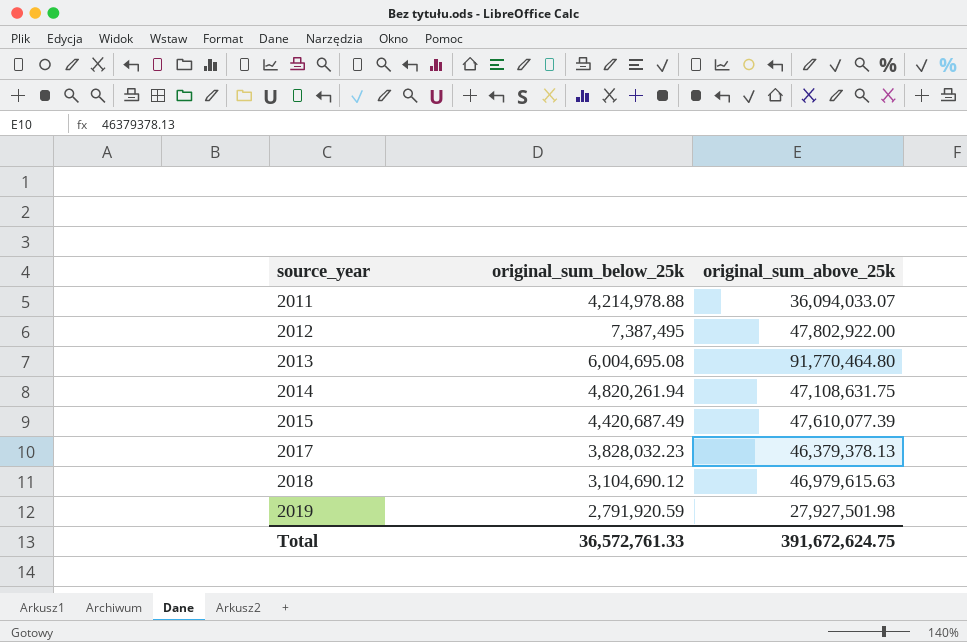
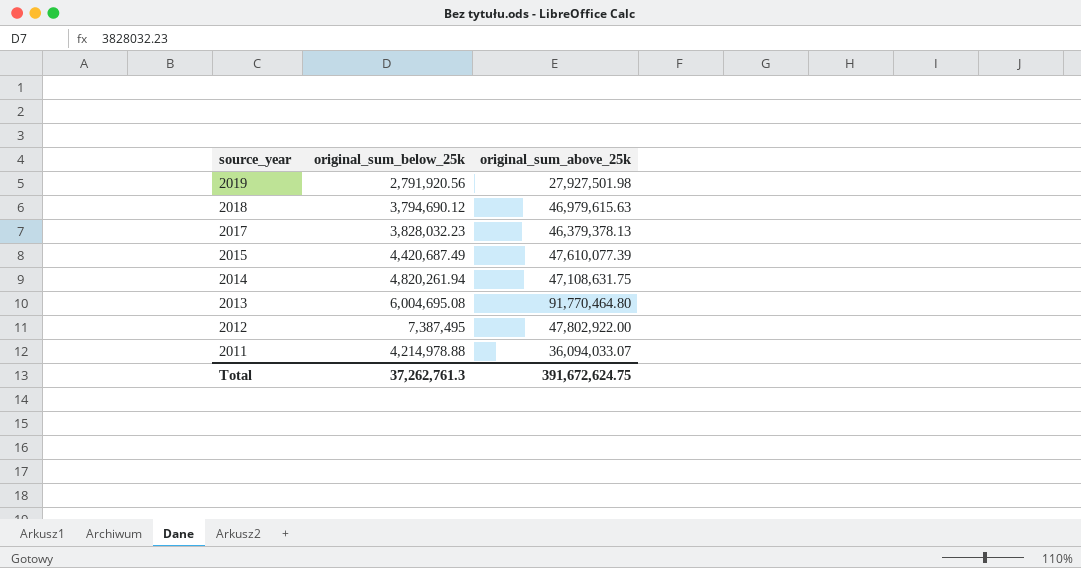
row order: source_year ascending -> source_year descending
2019 | original_sum_below_25k: 2,791,920.59 -> 2,791,920.56
2018 | original_sum_below_25k: 3,104,690.12 -> 3,794,690.12
Total | original_sum_below_25k: 36,572,761.33 -> 37,262,761.3

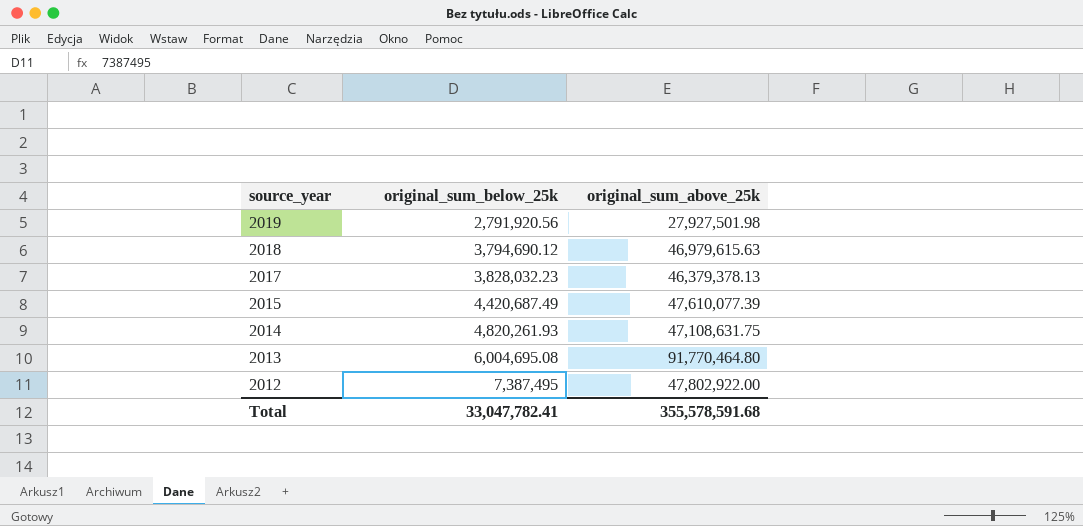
row 2011: 4,214,978.88 | 36,094,033.07 -> none
2014 | original_sum_below_25k: 4,820,261.94 -> 4,820,261.93
Total | original_sum_below_25k: 37,262,761.3 -> 33,047,782.41
Total | original_sum_above_25k: 391,672,624.75 -> 355,578,591.68

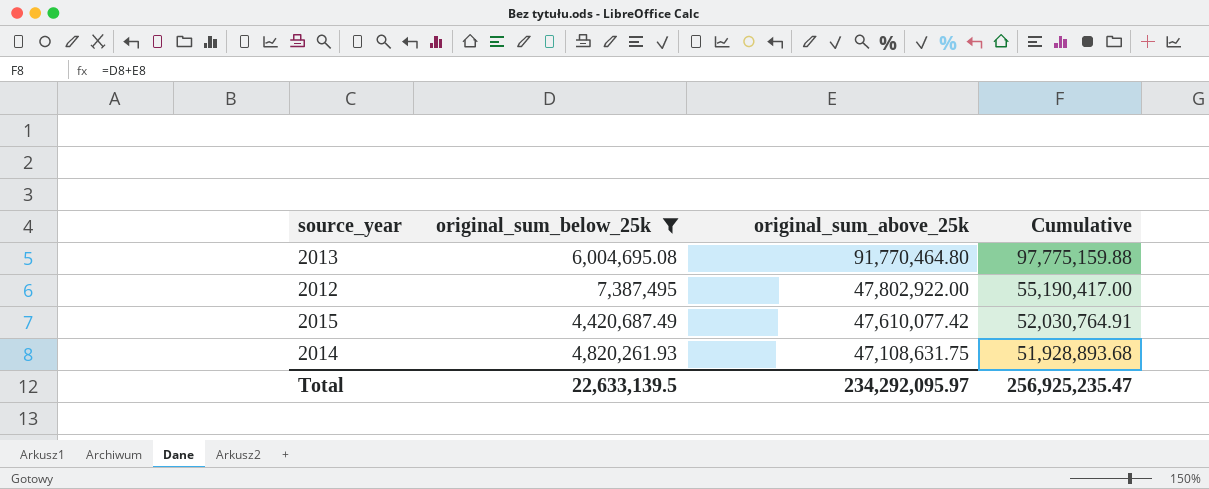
filter: none -> original_sum_below_25k >= 4,420,687.49
row order: source_year descending -> original_sum_above_25k descending
column Cumulative | formula: none -> [original_sum_below_25k] + [original_sum_above_25k]
2015 | original_sum_above_25k: 47,610,077.39 -> 47,610,077.42
Total | original_sum_below_25k: 33,047,782.41 -> 22,633,139.5
Total | original_sum_above_25k: 355,578,591.68 -> 234,292,095.97

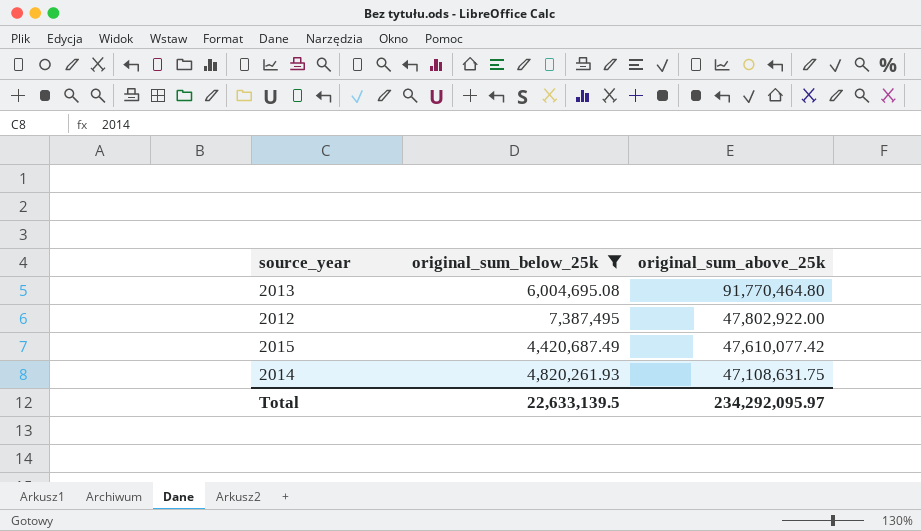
column Cumulative | formula: [original_sum_below_25k] + [original_sum_above_25k] -> none

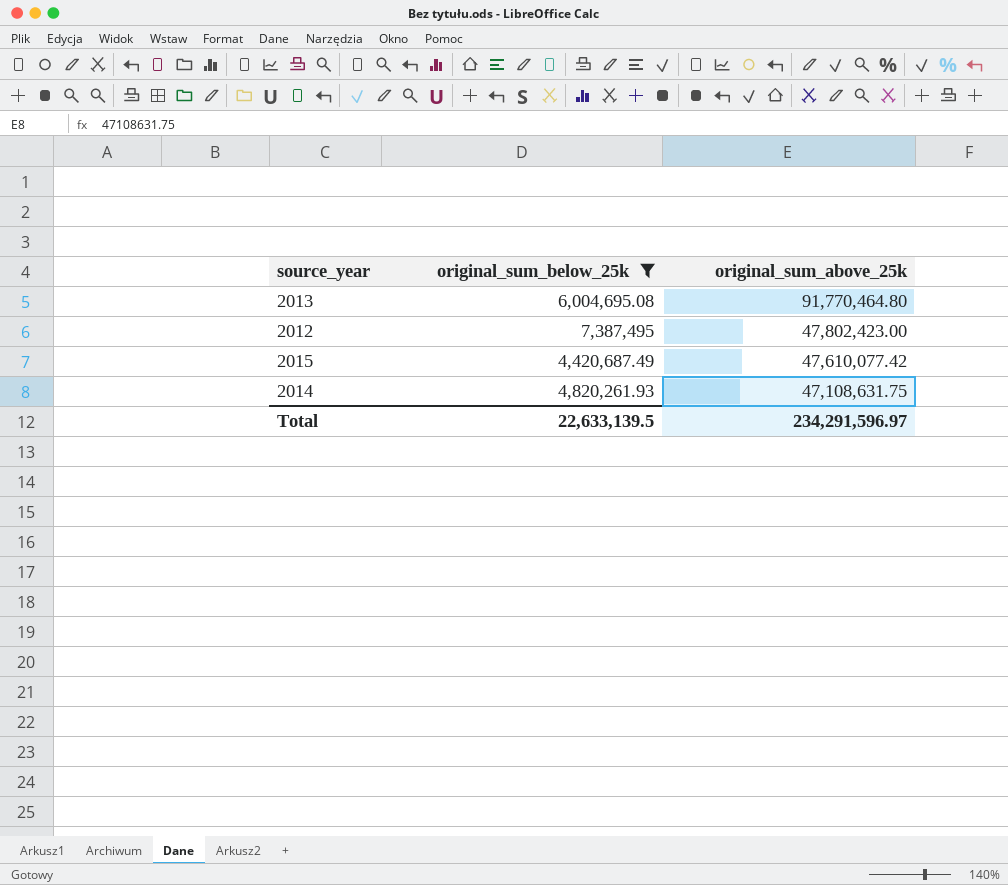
2012 | original_sum_above_25k: 47,802,922.00 -> 47,802,423.00
Total | original_sum_above_25k: 234,292,095.97 -> 234,291,596.97

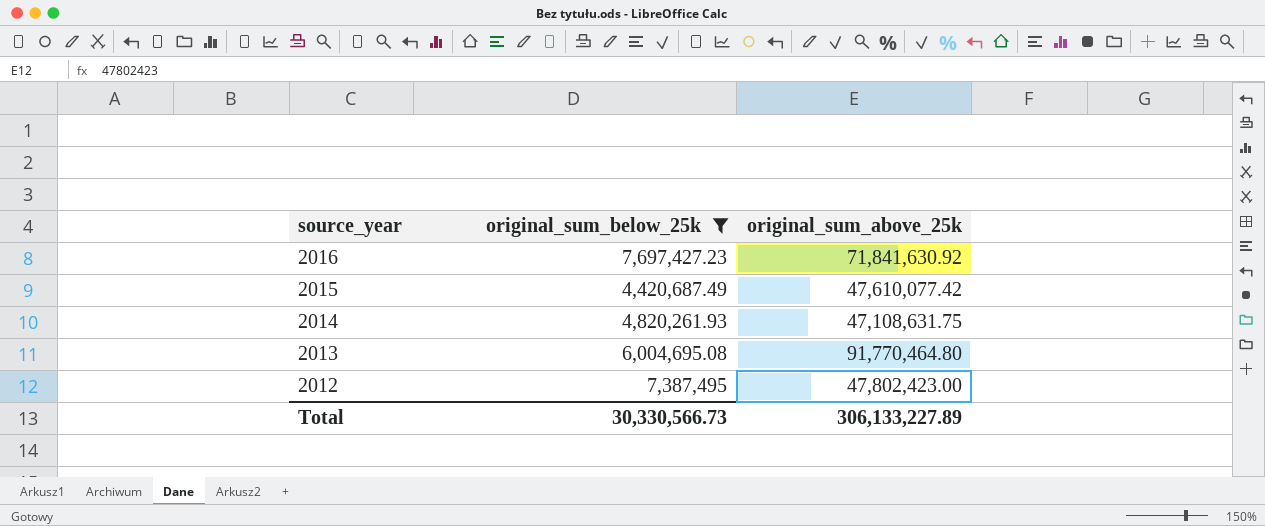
row order: original_sum_above_25k descending -> source_year descending
row 2016: none -> 7,697,427.23 | 71,841,630.92
Total | original_sum_below_25k: 22,633,139.5 -> 30,330,566.73
Total | original_sum_above_25k: 234,291,596.97 -> 306,133,227.89

